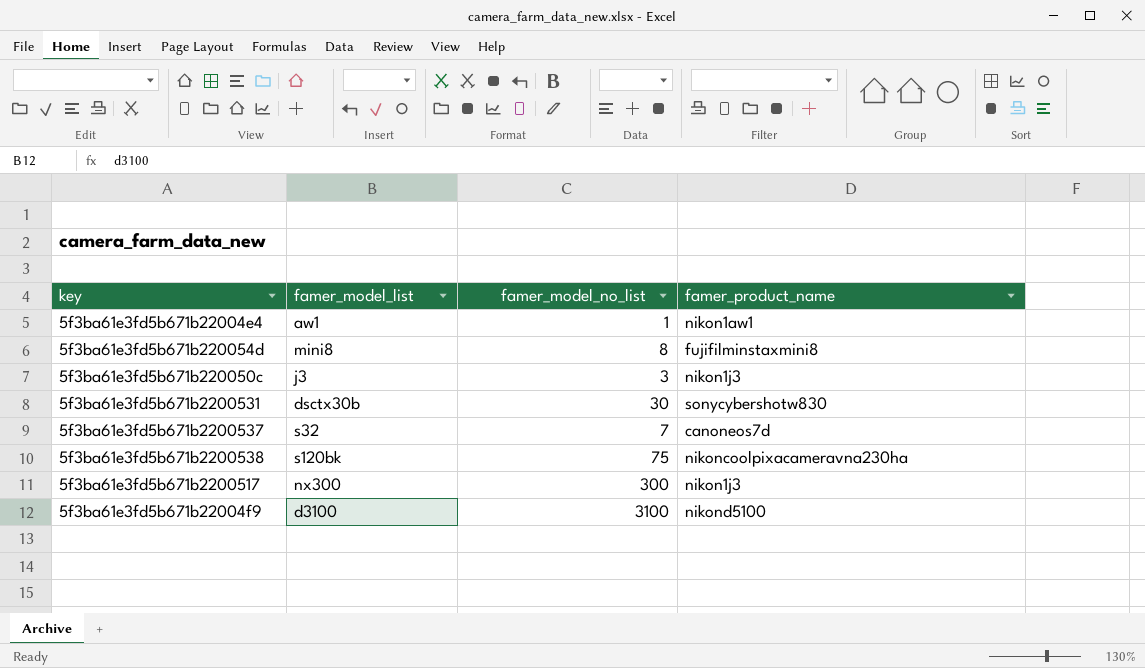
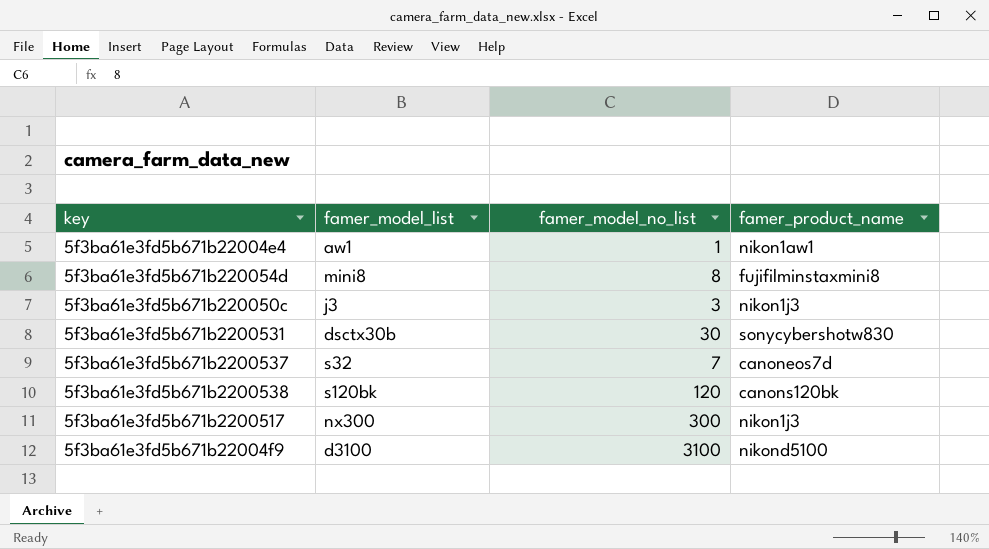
5f3ba61e3fd5b671b2200538 | famer_model_no_list: 75 -> 120
5f3ba61e3fd5b671b2200538 | famer_product_name: nikoncoolpixacameravna230ha -> canons120bk

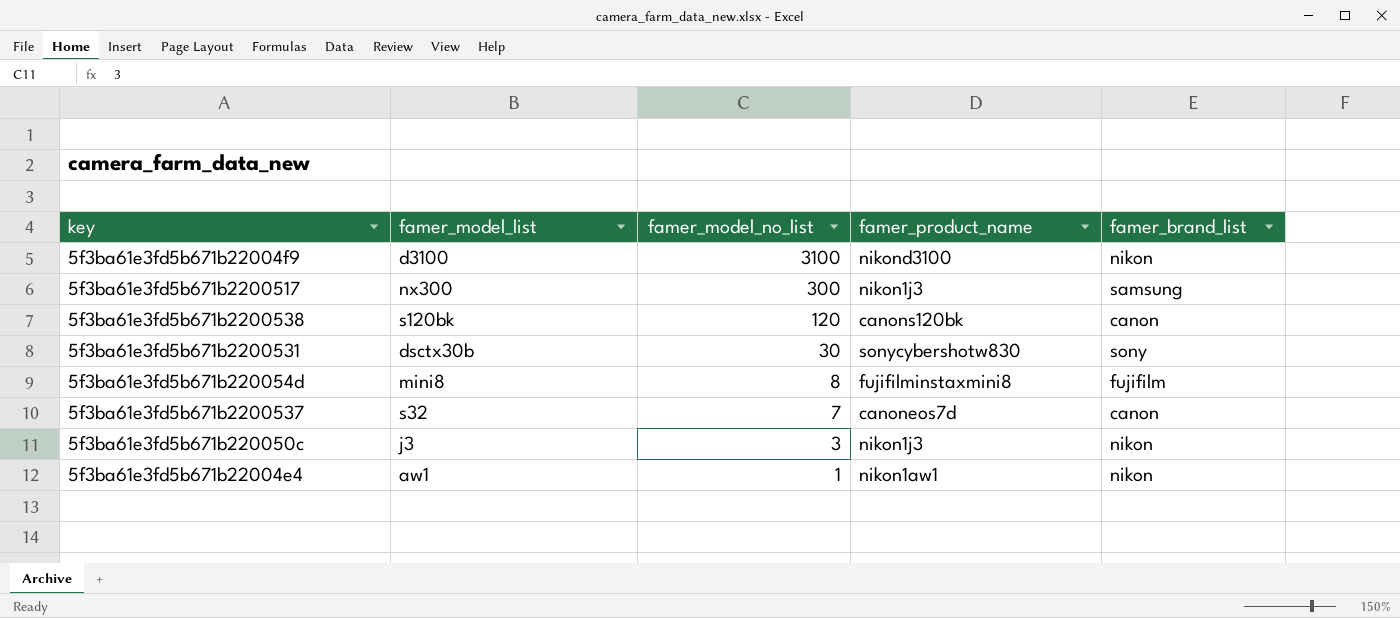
row order: none -> famer_model_no_list descending
column famer_brand_list | position: none -> 5
5f3ba61e3fd5b671b22004f9 | famer_product_name: nikond5100 -> nikond3100

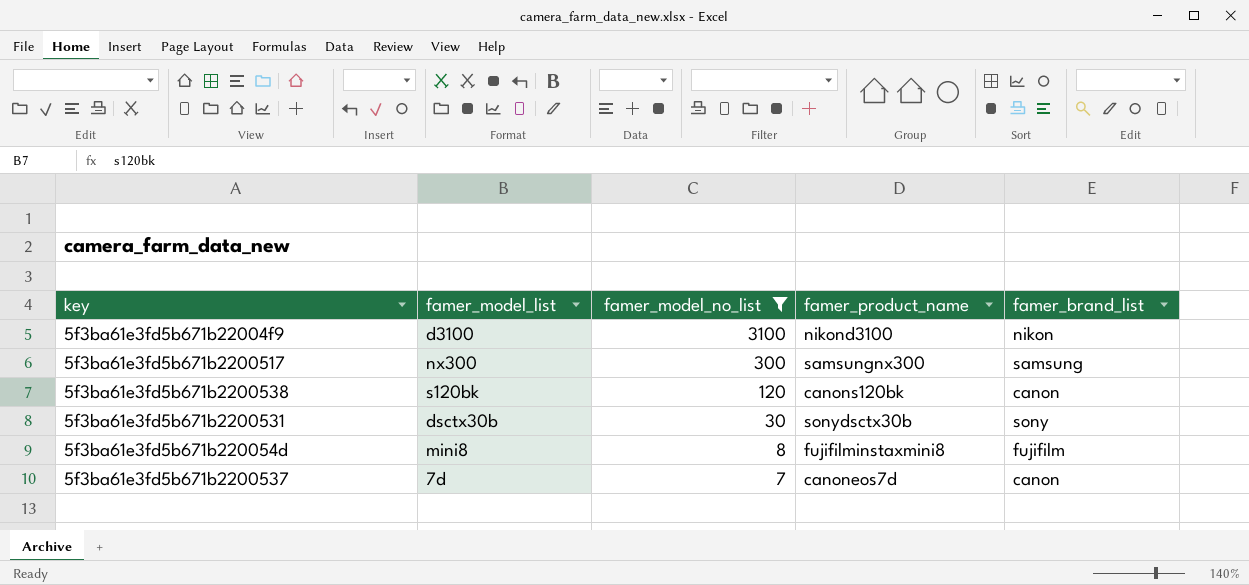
filter: none -> famer_model_no_list >= 7
5f3ba61e3fd5b671b2200517 | famer_product_name: nikon1j3 -> samsungnx300
5f3ba61e3fd5b671b2200531 | famer_product_name: sonycybershotw830 -> sonydsctx30b
5f3ba61e3fd5b671b2200537 | famer_model_list: s32 -> 7d

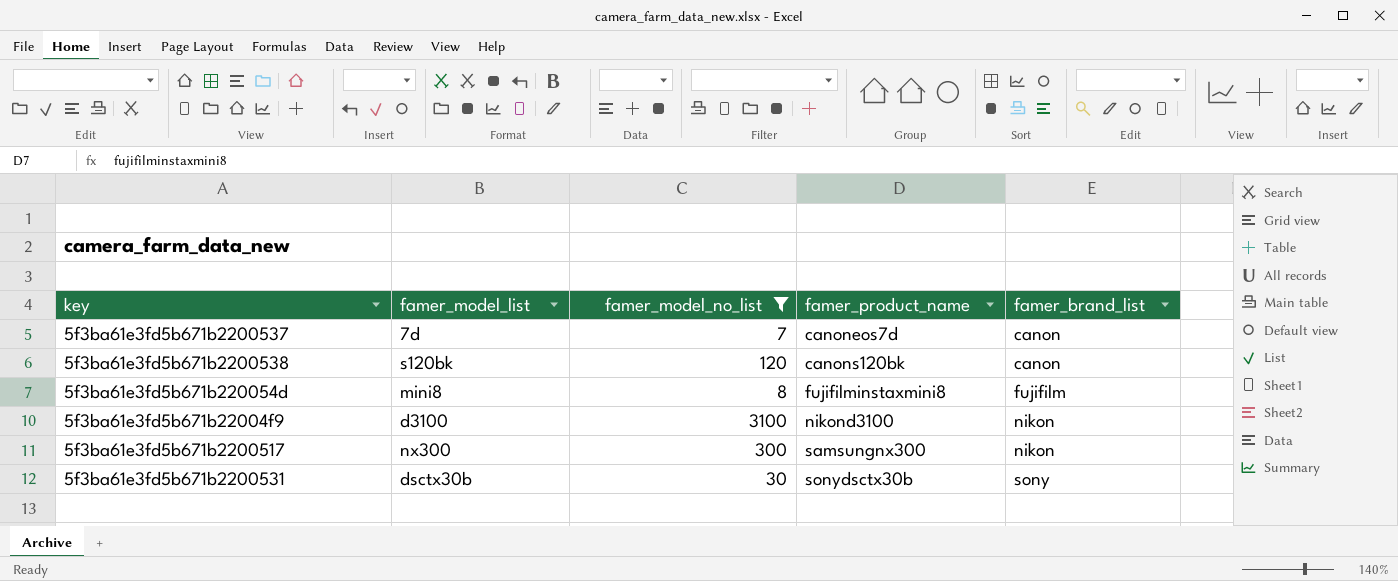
row order: famer_model_no_list descending -> famer_product_name ascending
5f3ba61e3fd5b671b2200517 | famer_brand_list: samsung -> nikon

